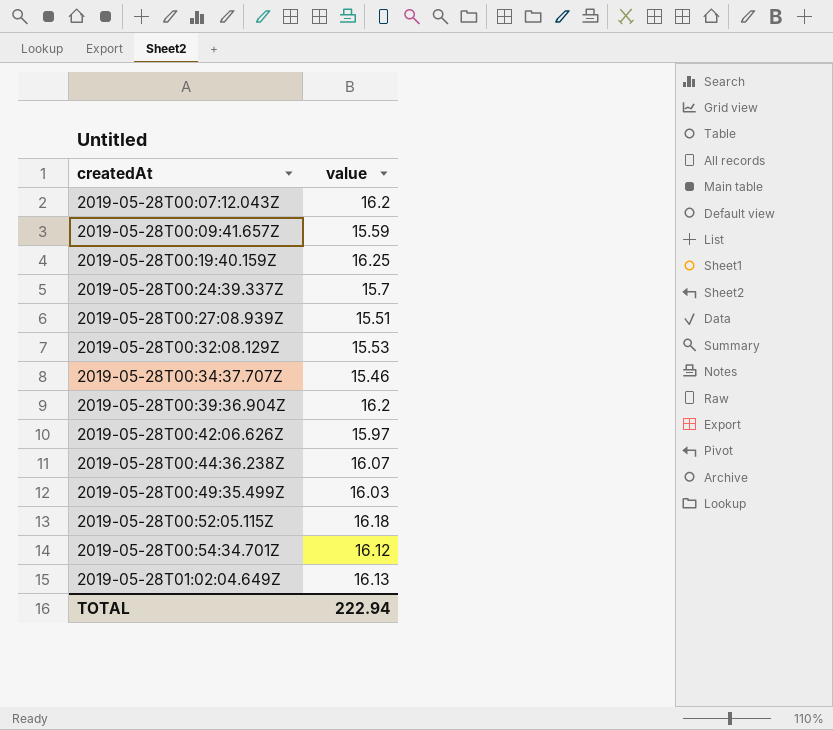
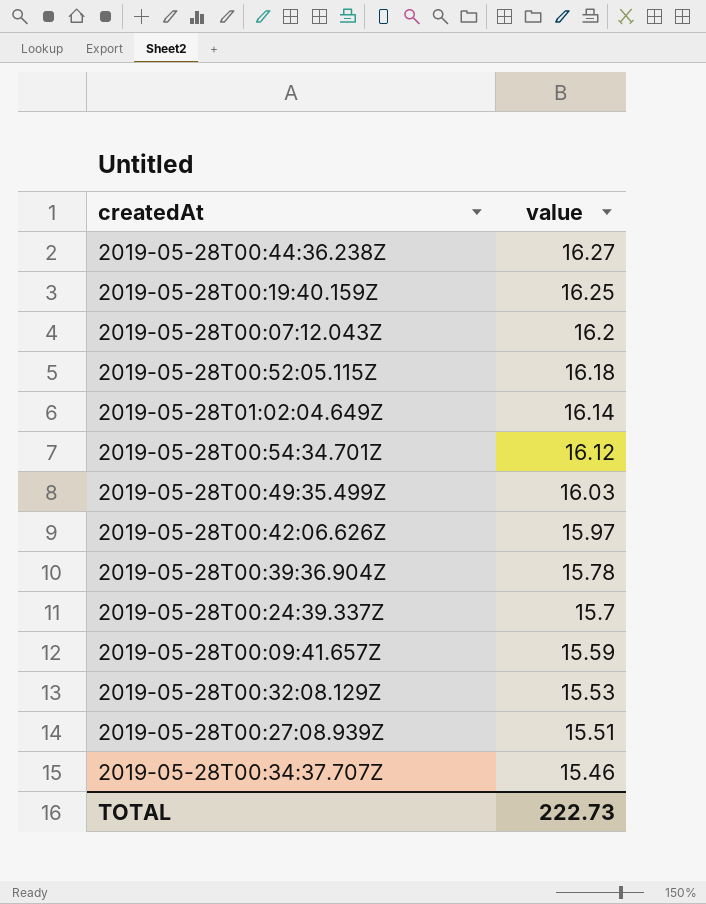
row order: createdAt ascending -> value descending
2019-05-28T00:44:36.238Z | value: 16.07 -> 16.27
2019-05-28T01:02:04.649Z | value: 16.13 -> 16.14
2019-05-28T00:39:36.904Z | value: 16.2 -> 15.78
TOTAL | value: 222.94 -> 222.73

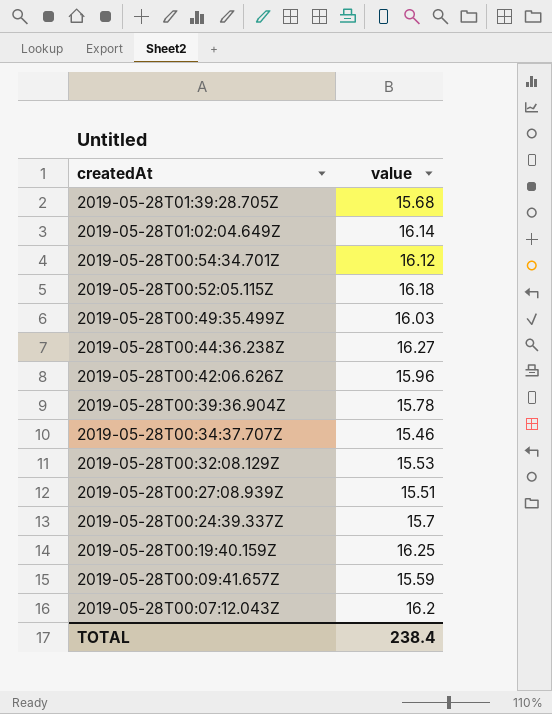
row order: value descending -> createdAt descending
row 2019-05-28T01:39:28.705Z: none -> 15.68
2019-05-28T00:42:06.626Z | value: 15.97 -> 15.96
TOTAL | value: 222.73 -> 238.4

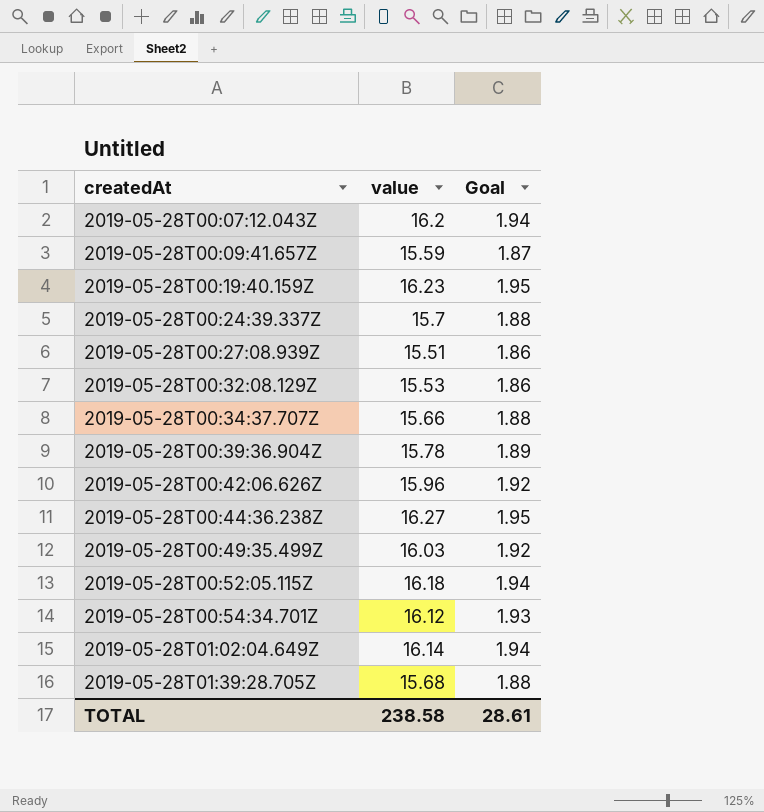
row order: createdAt descending -> createdAt ascending
column Goal | formula: none -> [value] * 0.12
2019-05-28T00:19:40.159Z | value: 16.25 -> 16.23
2019-05-28T00:34:37.707Z | value: 15.46 -> 15.66
TOTAL | value: 238.4 -> 238.58

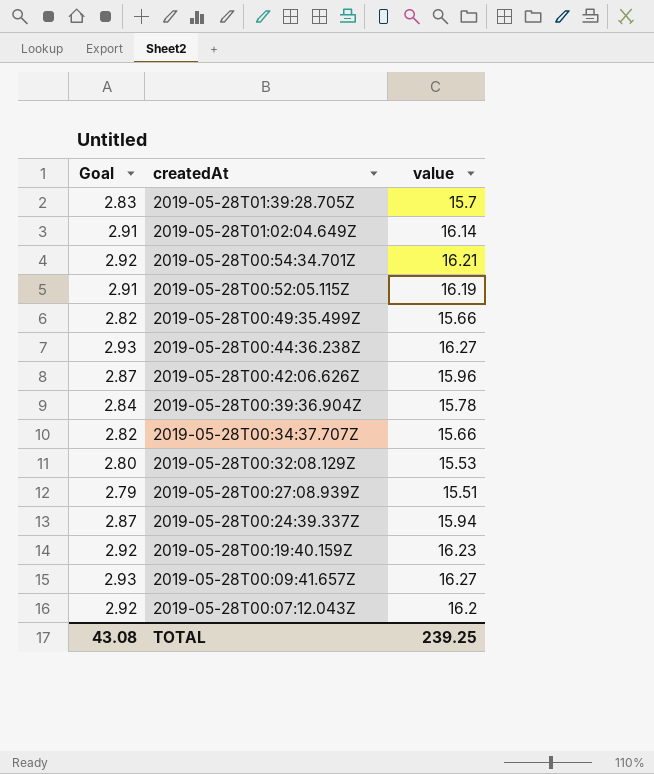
row order: createdAt ascending -> createdAt descending
column Goal | formula: [value] * 0.12 -> [value] * 0.18
column Goal | position: 3 -> 1
2019-05-28T01:39:28.705Z | value: 15.68 -> 15.7
2019-05-28T00:54:34.701Z | value: 16.12 -> 16.21
2019-05-28T00:52:05.115Z | value: 16.18 -> 16.19
2019-05-28T00:49:35.499Z | value: 16.03 -> 15.66
2019-05-28T00:24:39.337Z | value: 15.7 -> 15.94
2019-05-28T00:09:41.657Z | value: 15.59 -> 16.27
TOTAL | Goal: 28.61 -> 43.08
TOTAL | value: 238.58 -> 239.25

